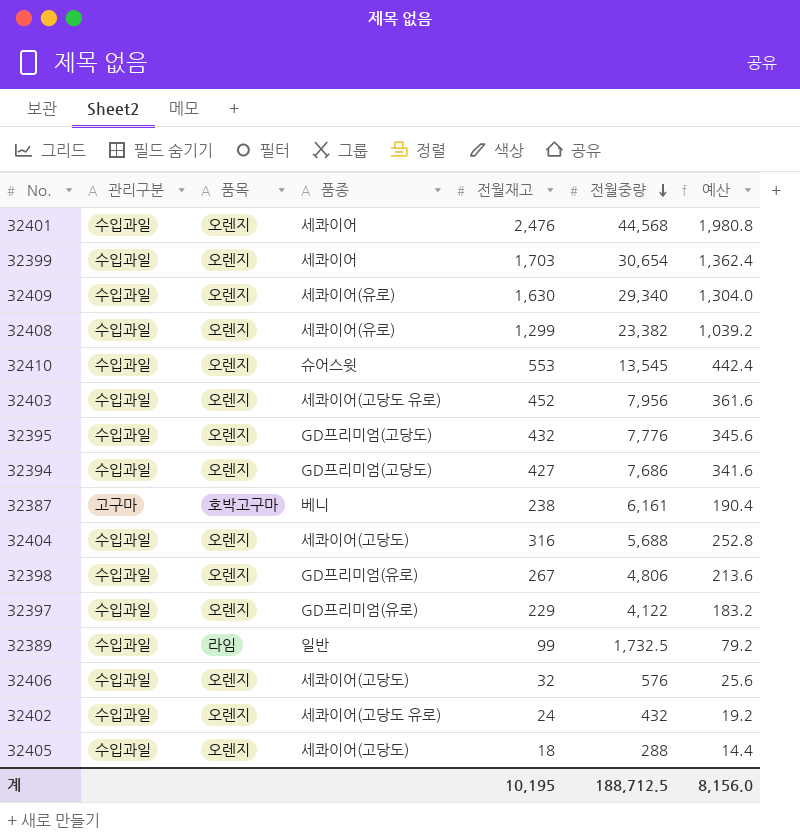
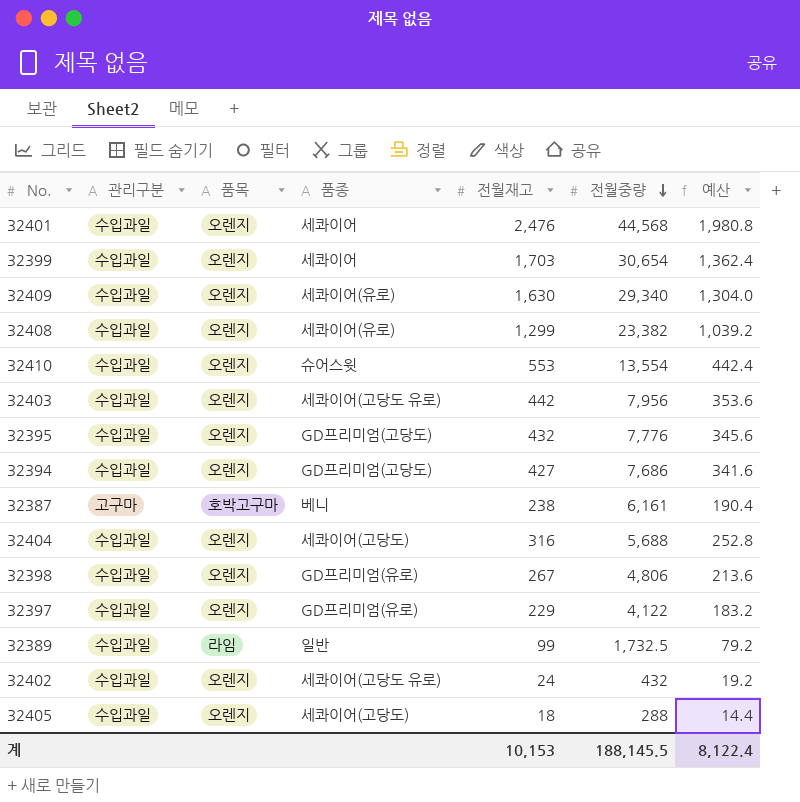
row 32406: 수입과일 | 오렌지 | 세콰이어(고당도) | 32 | 576 | 25.6 -> none
32410 | 전월중량: 13,545 -> 13,554
32403 | 전월재고: 452 -> 442
32403 | 예산: 361.6 -> 353.6
계 | 전월재고: 10,195 -> 10,153
계 | 전월중량: 188,712.5 -> 188,145.5
계 | 예산: 8,156.0 -> 8,122.4

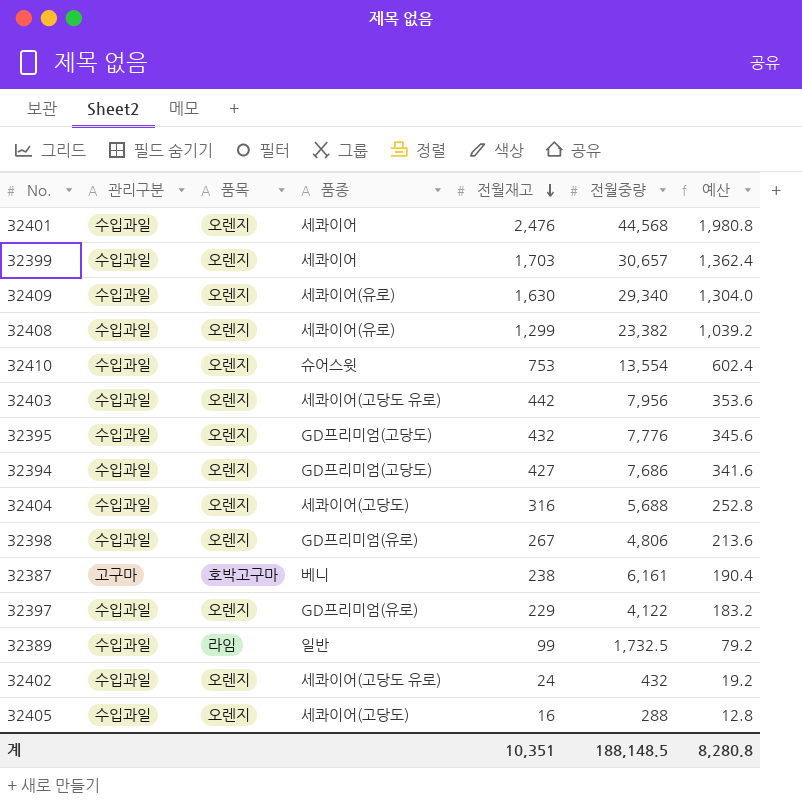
row order: 전월중량 descending -> 전월재고 descending
32399 | 전월중량: 30,654 -> 30,657
32410 | 전월재고: 553 -> 753
32410 | 예산: 442.4 -> 602.4
32405 | 전월재고: 18 -> 16
32405 | 예산: 14.4 -> 12.8
계 | 전월재고: 10,153 -> 10,351
계 | 전월중량: 188,145.5 -> 188,148.5
계 | 예산: 8,122.4 -> 8,280.8

